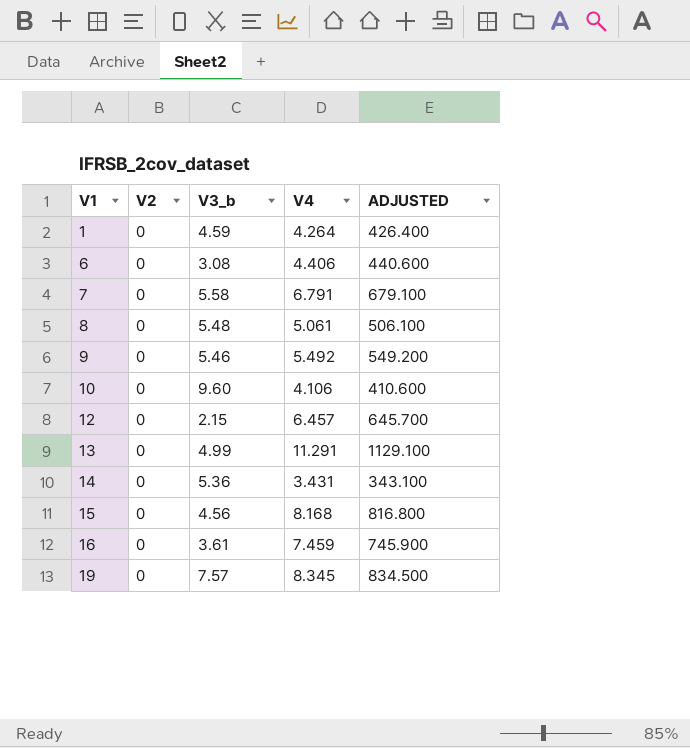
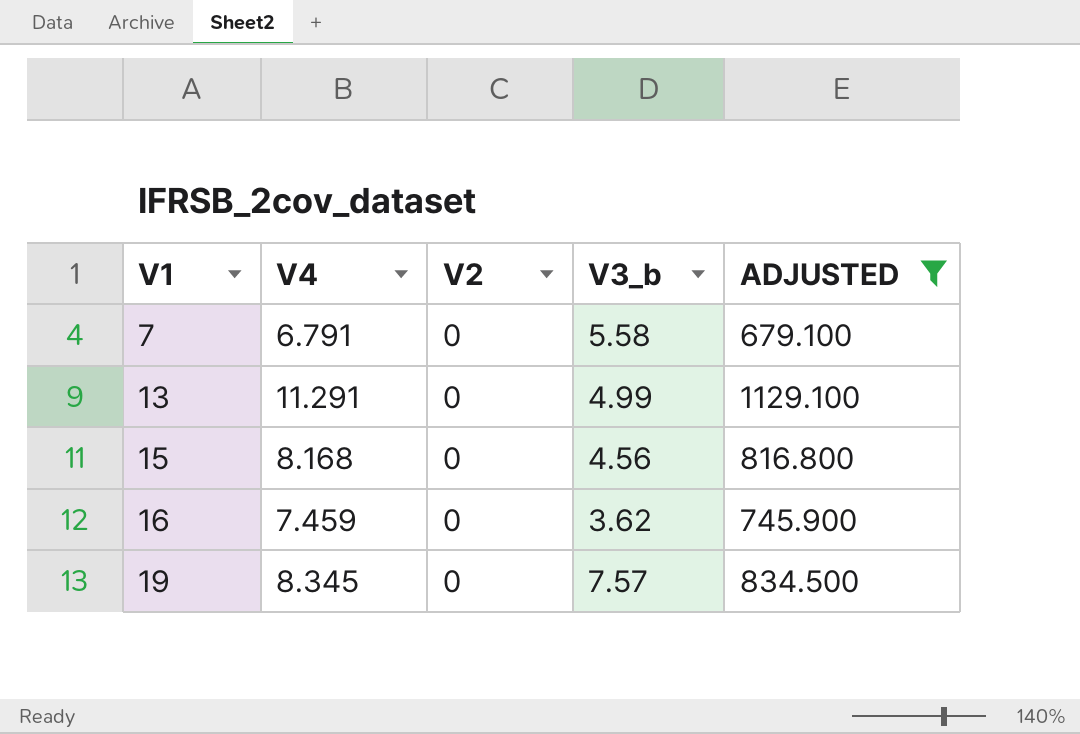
filter: none -> ADJUSTED >= 679.100
column V4 | position: 4 -> 2
16 | V3_b: 3.61 -> 3.62

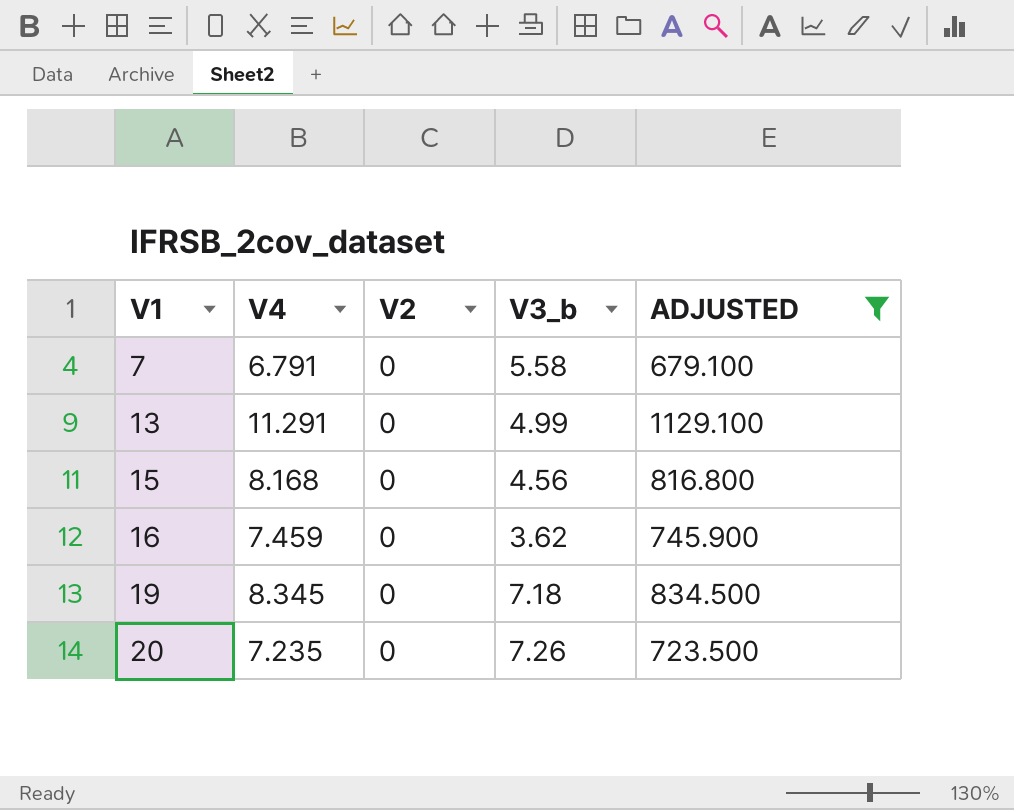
19 | V3_b: 7.57 -> 7.18
row 20: none -> 7.235 | 0 | 7.26 | 723.500

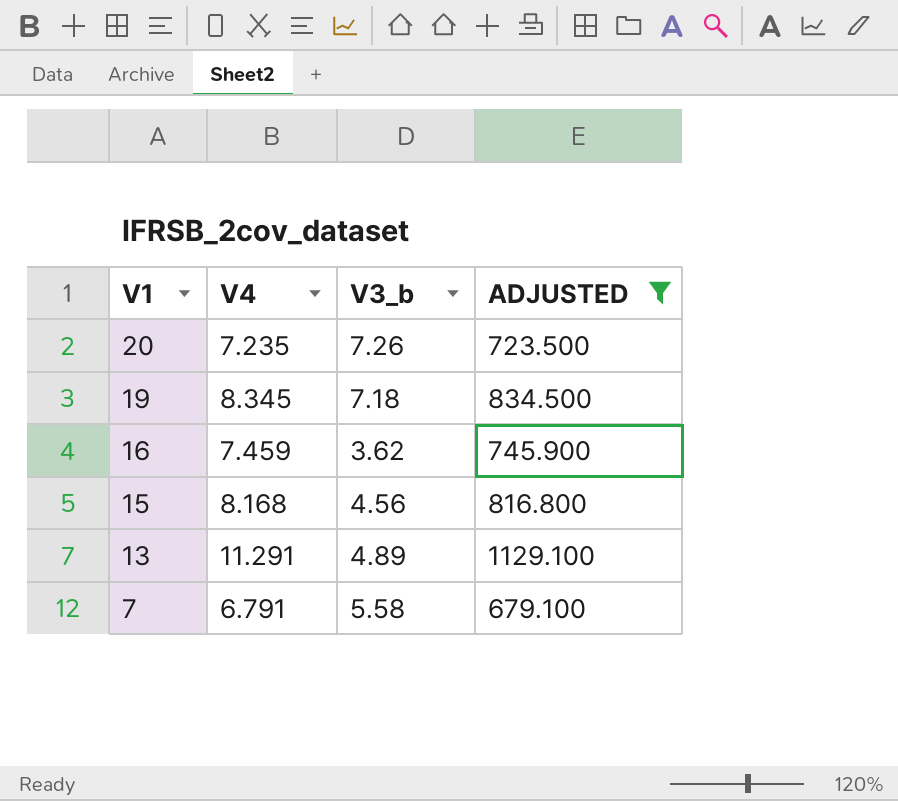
row order: V1 ascending -> V1 descending
column V2 | position: 3 -> none
13 | V3_b: 4.99 -> 4.89

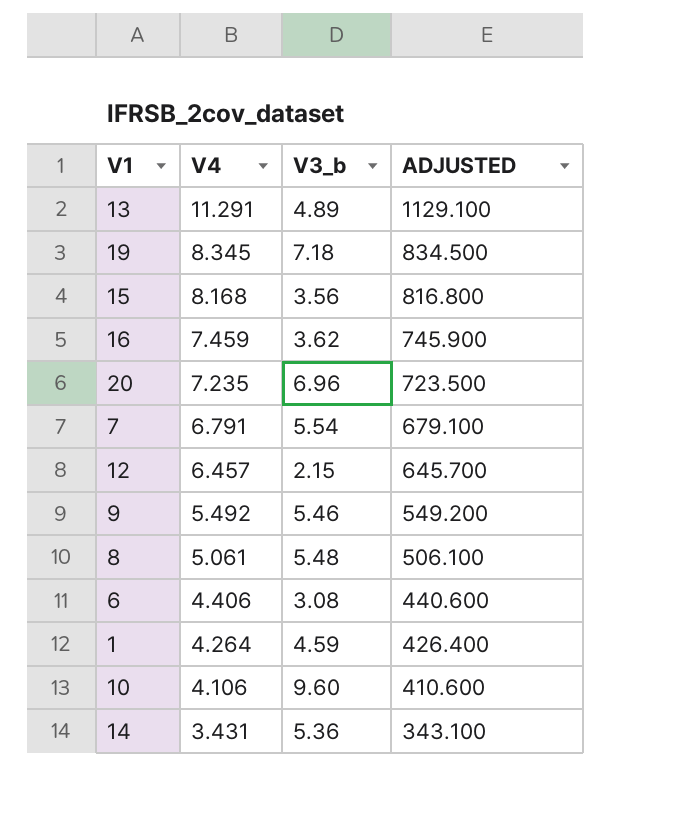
filter: ADJUSTED >= 679.100 -> none
row order: V1 descending -> V4 descending
15 | V3_b: 4.56 -> 3.56
20 | V3_b: 7.26 -> 6.96
7 | V3_b: 5.58 -> 5.54

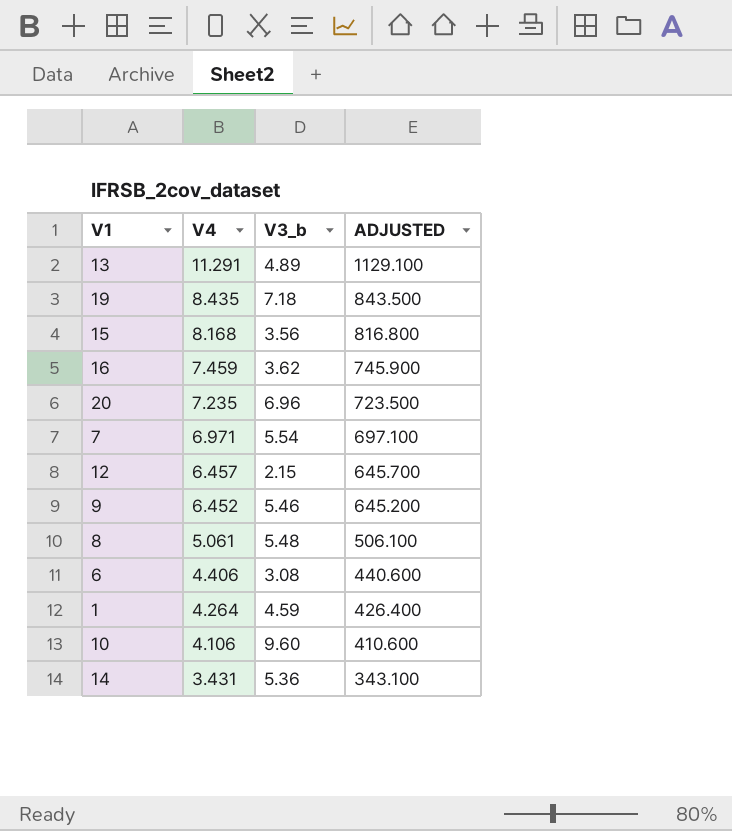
19 | V4: 8.345 -> 8.435
19 | ADJUSTED: 834.500 -> 843.500
7 | V4: 6.791 -> 6.971
7 | ADJUSTED: 679.100 -> 697.100
9 | V4: 5.492 -> 6.452
9 | ADJUSTED: 549.200 -> 645.200

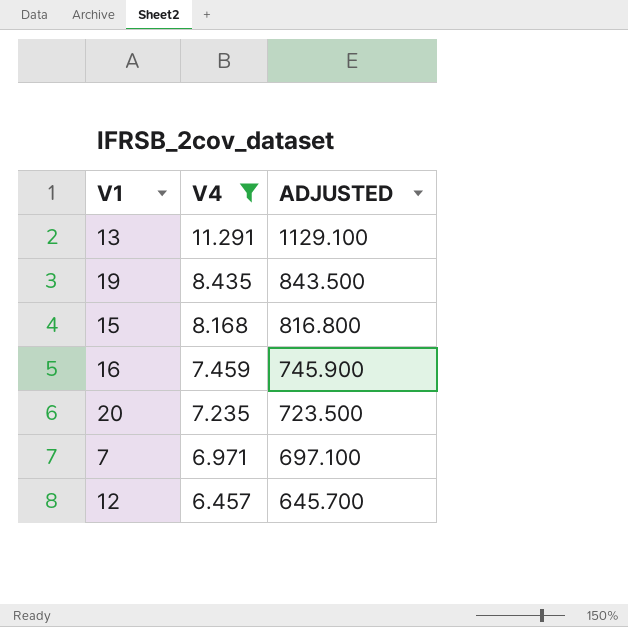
filter: none -> V4 >= 6.457
column V3_b | position: 3 -> none

